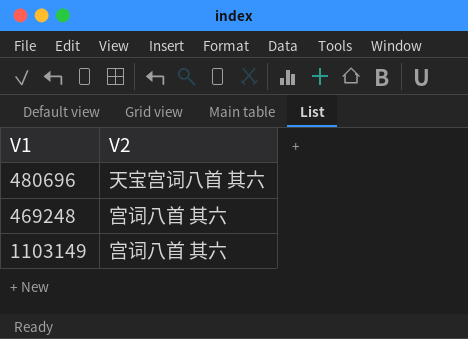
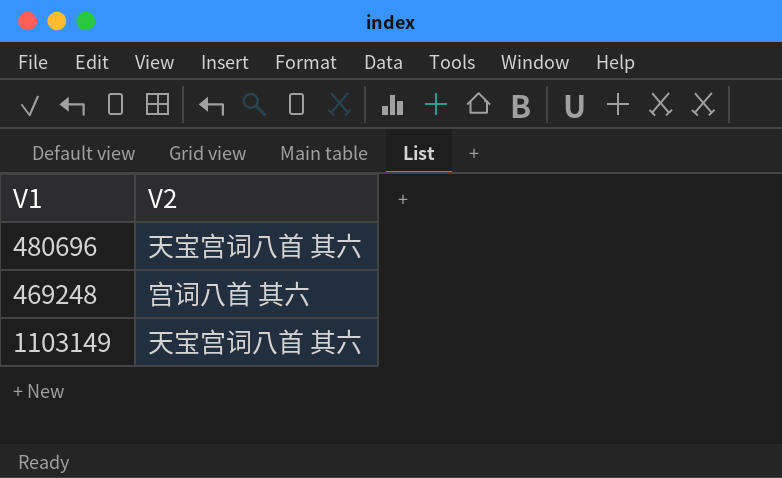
1103149 | V2: 宫词八首 其六 -> 天宝宫词八首 其六

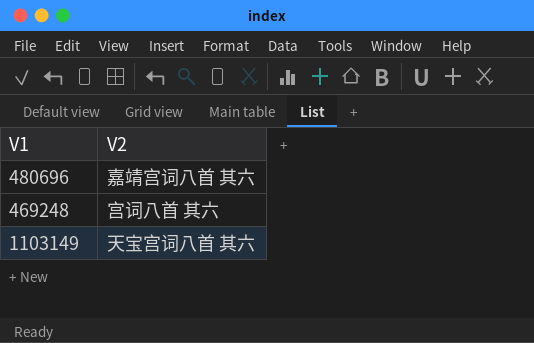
480696 | V2: 天宝宫词八首 其六 -> 嘉靖宫词八首 其六

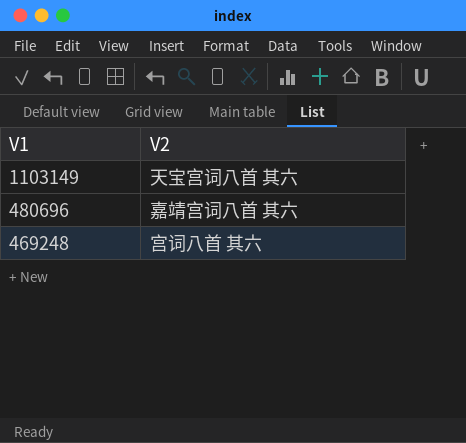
row order: none -> V1 descending

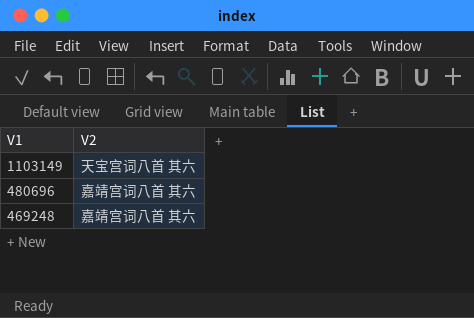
469248 | V2: 宫词八首 其六 -> 嘉靖宫词八首 其六

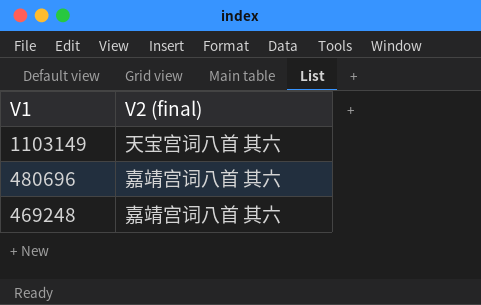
column name: V2 -> V2 (final)

